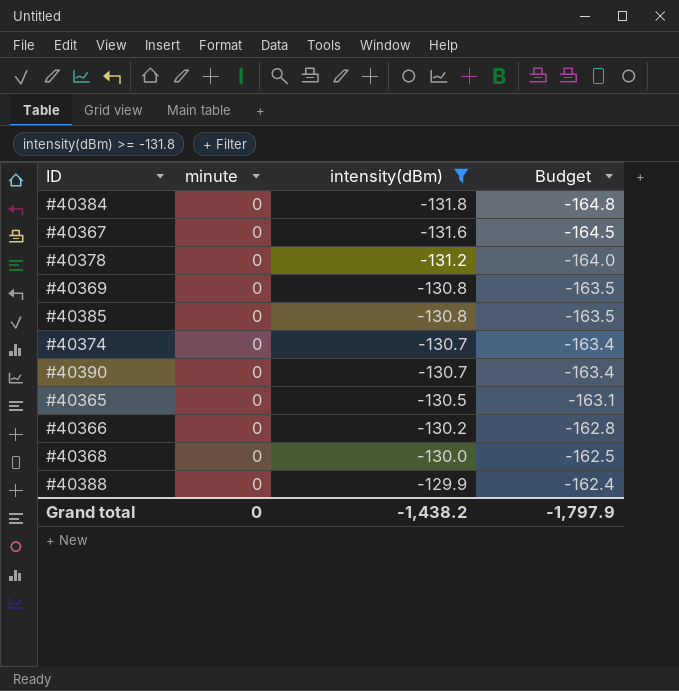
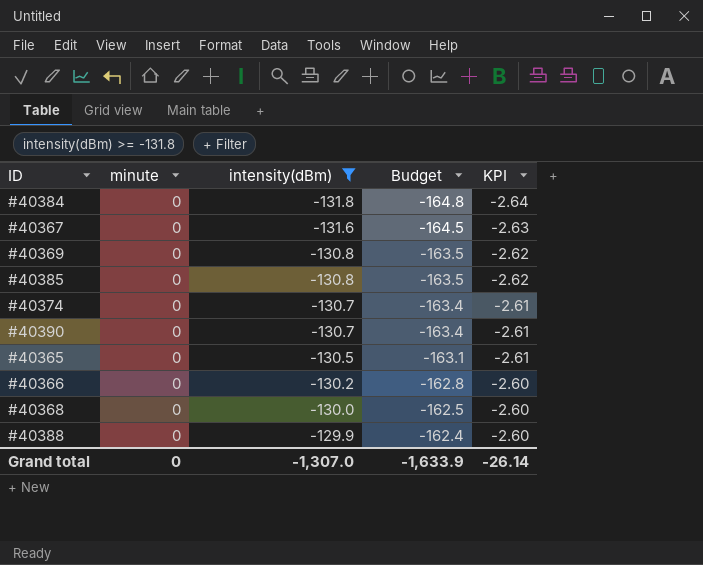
column KPI | formula: none -> [intensity(dBm)] * 0.02
row #40378: 0 | -131.2 | -164.0 -> none
Grand total | intensity(dBm): -1,438.2 -> -1,307.0
Grand total | Budget: -1,797.9 -> -1,633.9

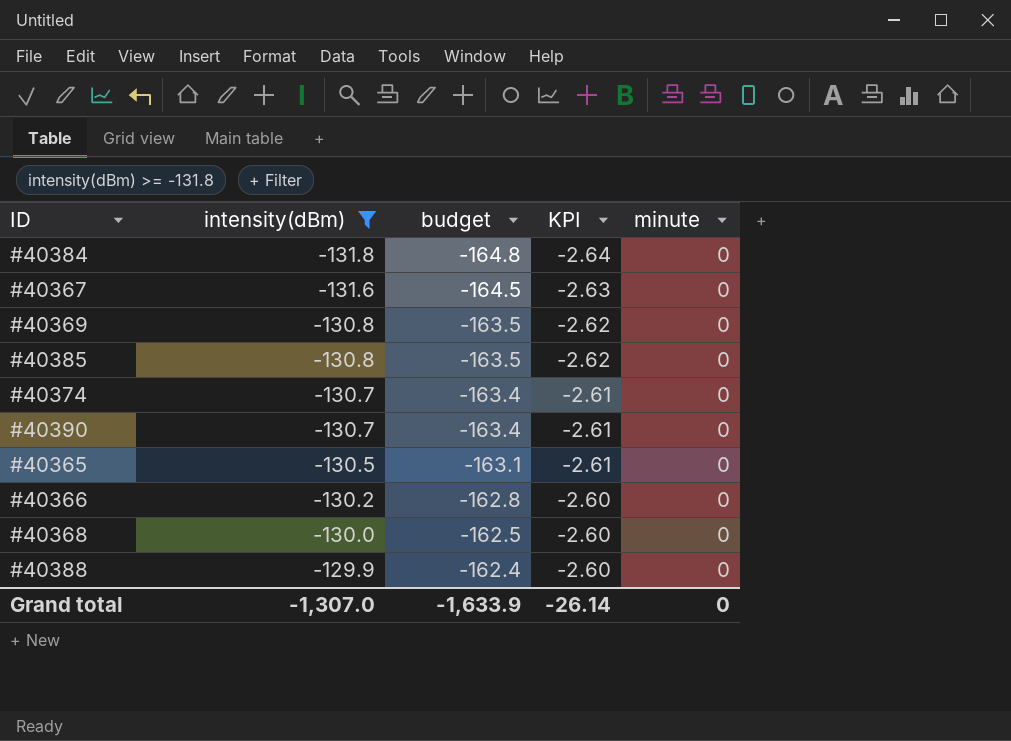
column name: Budget -> budget
column minute | position: 2 -> 5

